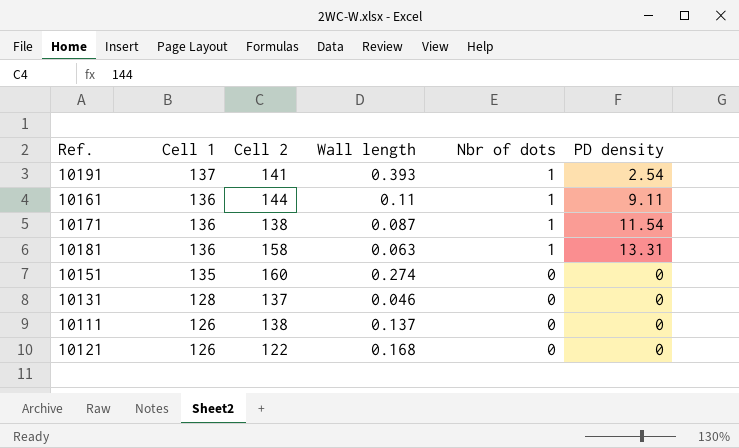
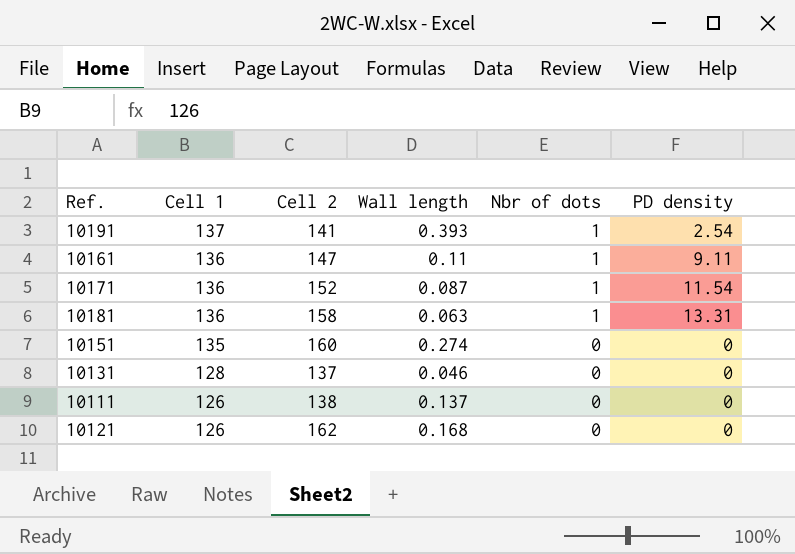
10161 | Cell 2: 144 -> 147
10171 | Cell 2: 138 -> 152
10121 | Cell 2: 122 -> 162

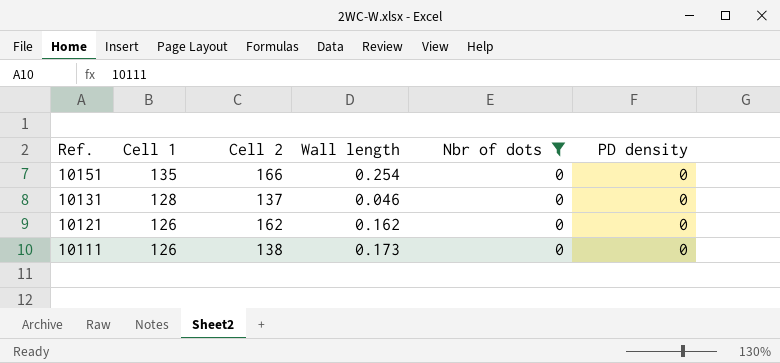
filter: none -> Nbr of dots = 0
row order: Cell 1 descending -> Ref. descending
10151 | Cell 2: 160 -> 166
10151 | Wall length: 0.274 -> 0.254
10121 | Wall length: 0.168 -> 0.162
10111 | Wall length: 0.137 -> 0.173

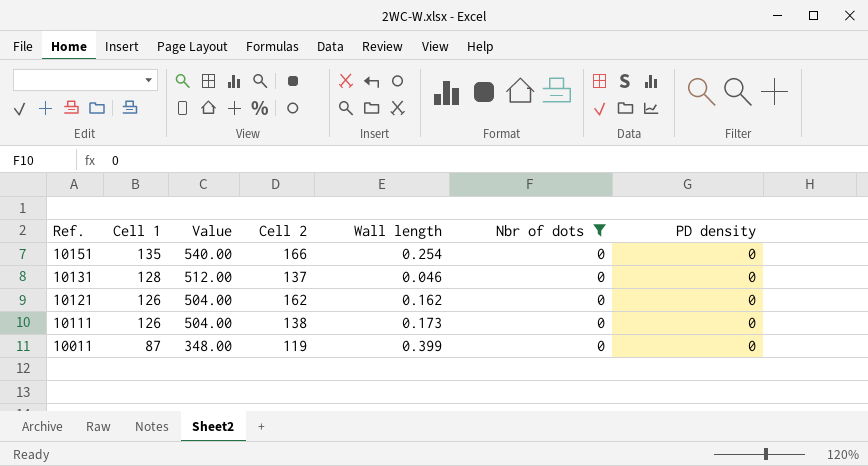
column Value | formula: none -> [Cell 1] * 4
row 10011: none -> 87 | 348.00 | 119 | 0.399 | 0 | 0

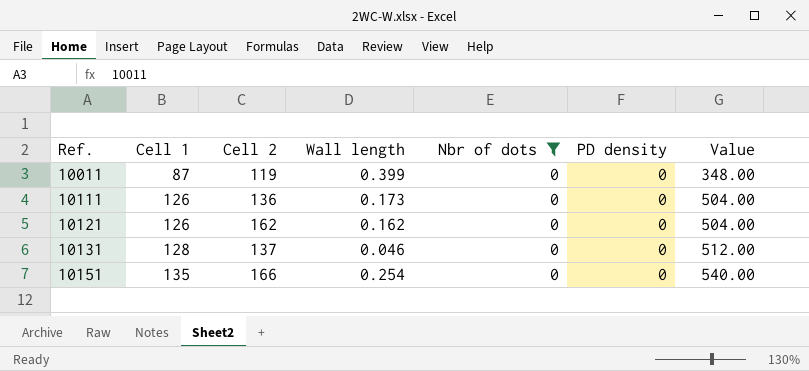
row order: Ref. descending -> Ref. ascending
column Value | position: 3 -> 7
10111 | Cell 2: 138 -> 136

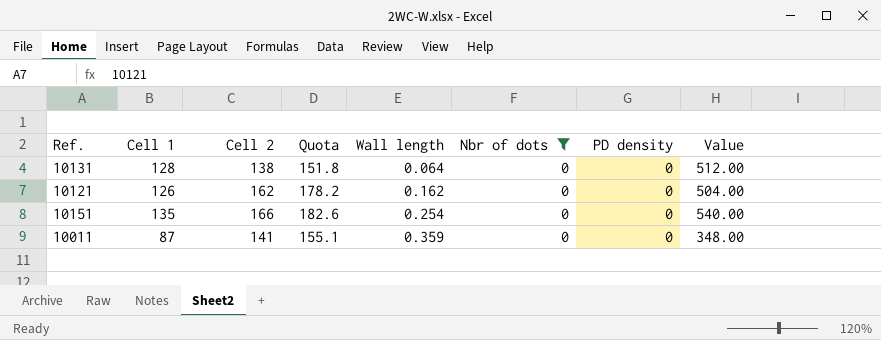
row order: Ref. ascending -> Wall length ascending
column Quota | formula: none -> [Cell 2] * 1.1
row 10111: 126 | 136 | 0.173 | 0 | 0 | 504.00 -> none
10131 | Cell 2: 137 -> 138
10131 | Wall length: 0.046 -> 0.064
10011 | Cell 2: 119 -> 141
10011 | Wall length: 0.399 -> 0.359

